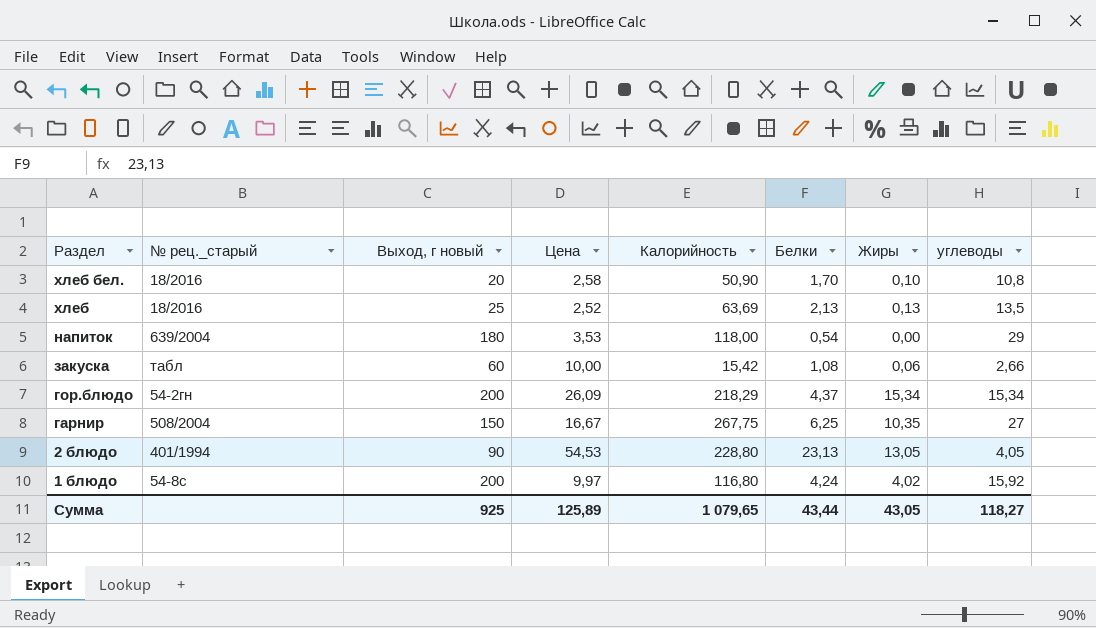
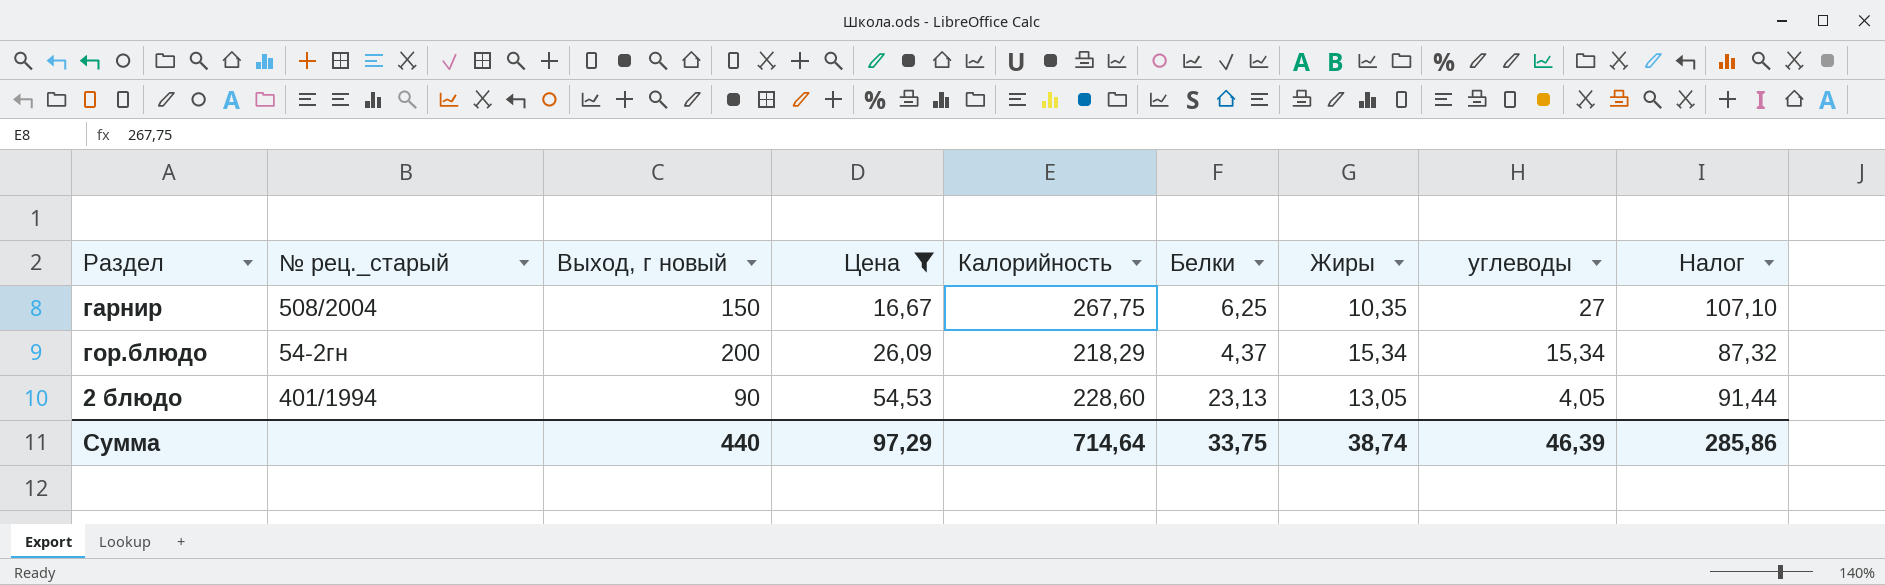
filter: none -> Цена >= 16,67
row order: Раздел descending -> Цена ascending
column Налог | formula: none -> [Калорийность] * 0,4
2 блюдо | Калорийность: 228,80 -> 228,60
Сумма | Выход, г новый: 925 -> 440
Сумма | Цена: 125,89 -> 97,29
Сумма | Калорийность: 1 079,65 -> 714,64
Сумма | Белки: 43,44 -> 33,75
Сумма | Жиры: 43,05 -> 38,74
Сумма | углеводы: 118,27 -> 46,39

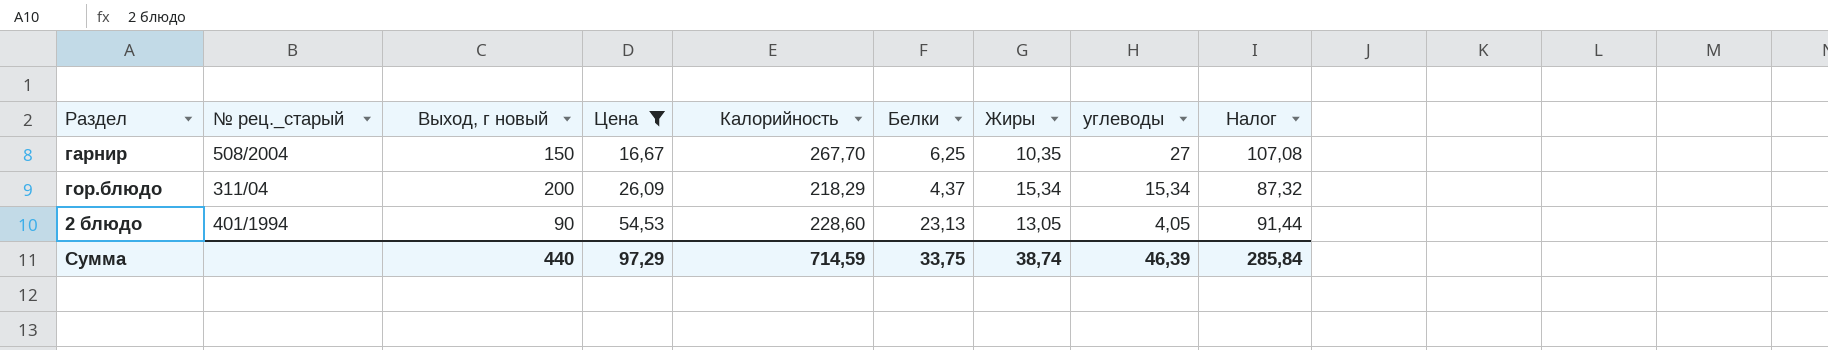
гарнир | Калорийность: 267,75 -> 267,70
гарнир | Налог: 107,10 -> 107,08
гор.блюдо | № рец._старый: 54-2гн -> 311/04
Сумма | Калорийность: 714,64 -> 714,59
Сумма | Налог: 285,86 -> 285,84

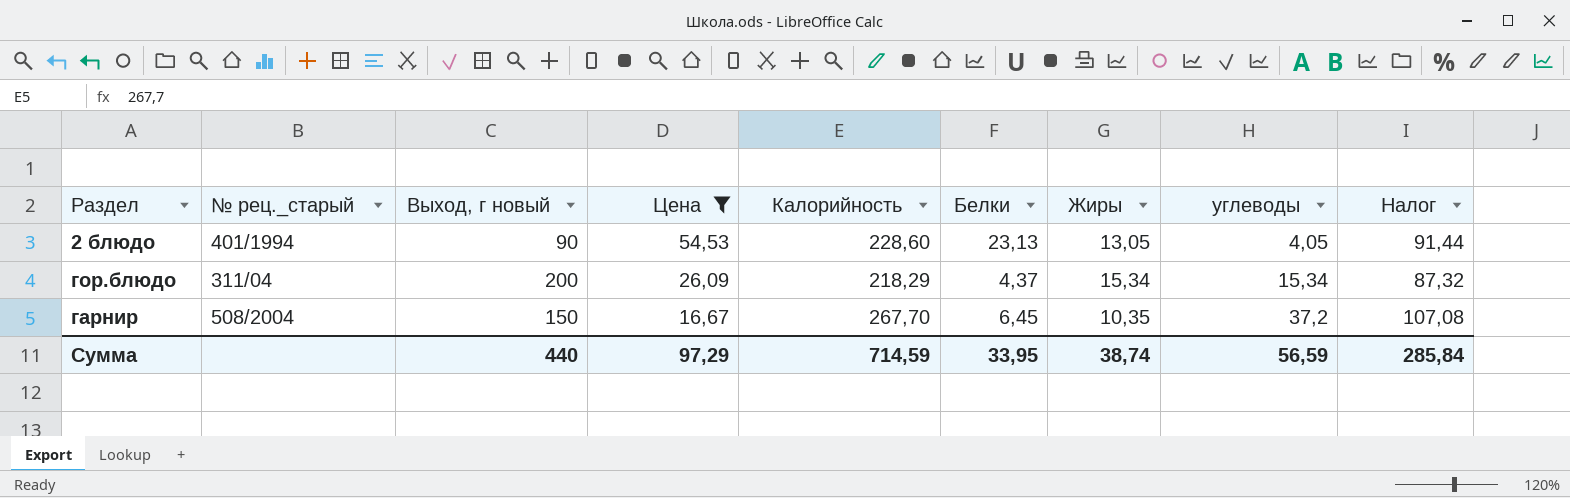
row order: Цена ascending -> Цена descending
гарнир | Белки: 6,25 -> 6,45
гарнир | углеводы: 27 -> 37,2
Сумма | Белки: 33,75 -> 33,95
Сумма | углеводы: 46,39 -> 56,59

